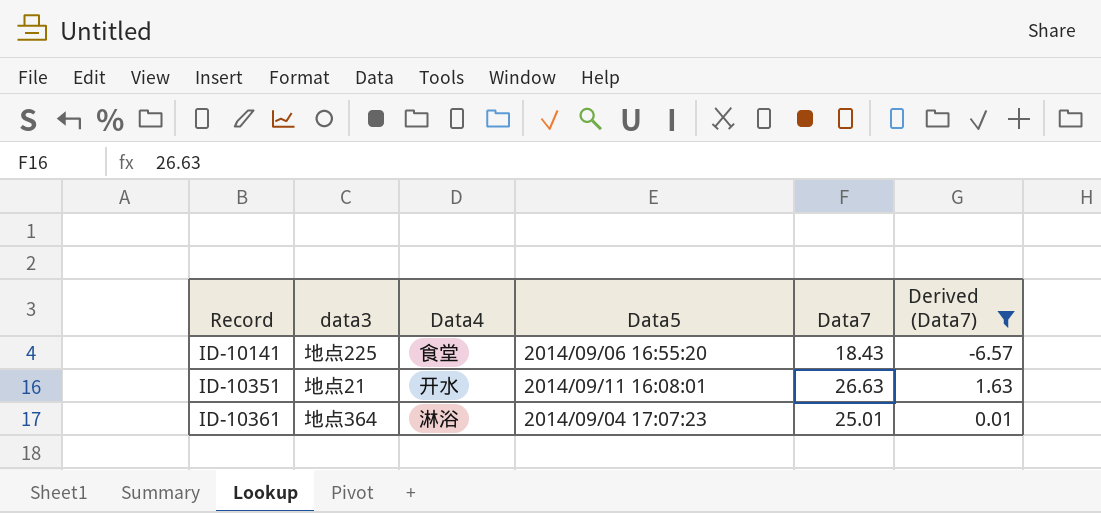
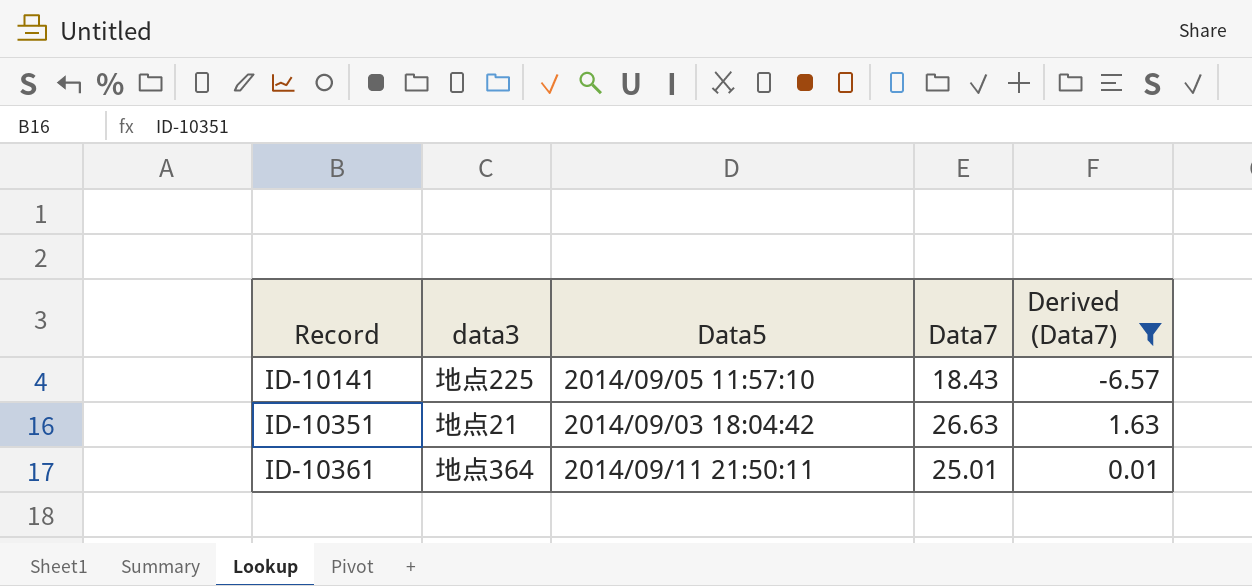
column Data4 | position: 3 -> none
ID-10141 | Data5: 2014/09/06 16:55:20 -> 2014/09/05 11:57:10
ID-10351 | Data5: 2014/09/11 16:08:01 -> 2014/09/03 18:04:42
ID-10361 | Data5: 2014/09/04 17:07:23 -> 2014/09/11 21:50:11

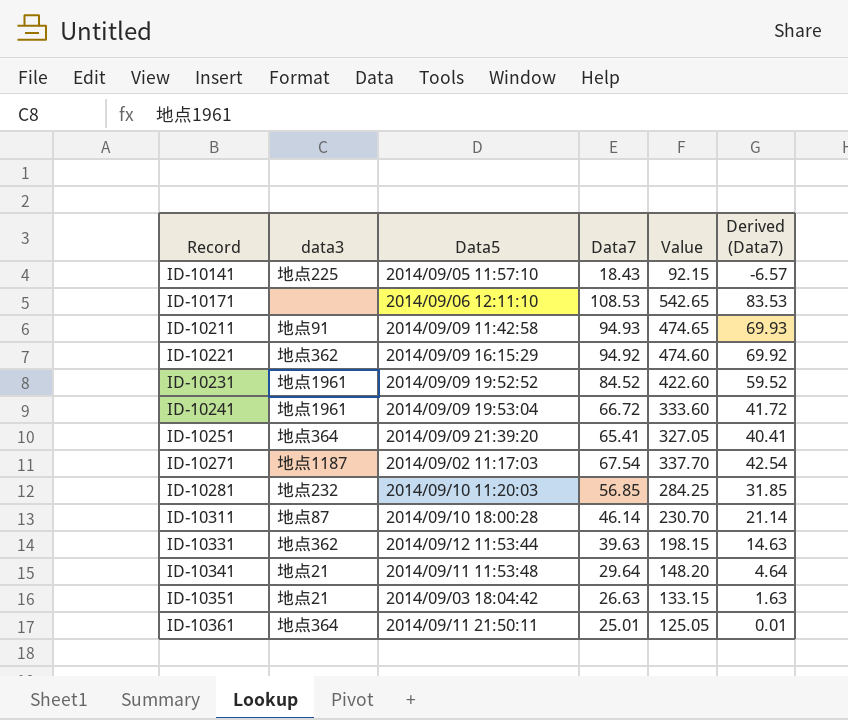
filter: Derived (Data7) <= 1.63 -> none
column Value | formula: none -> [Data7] * 5

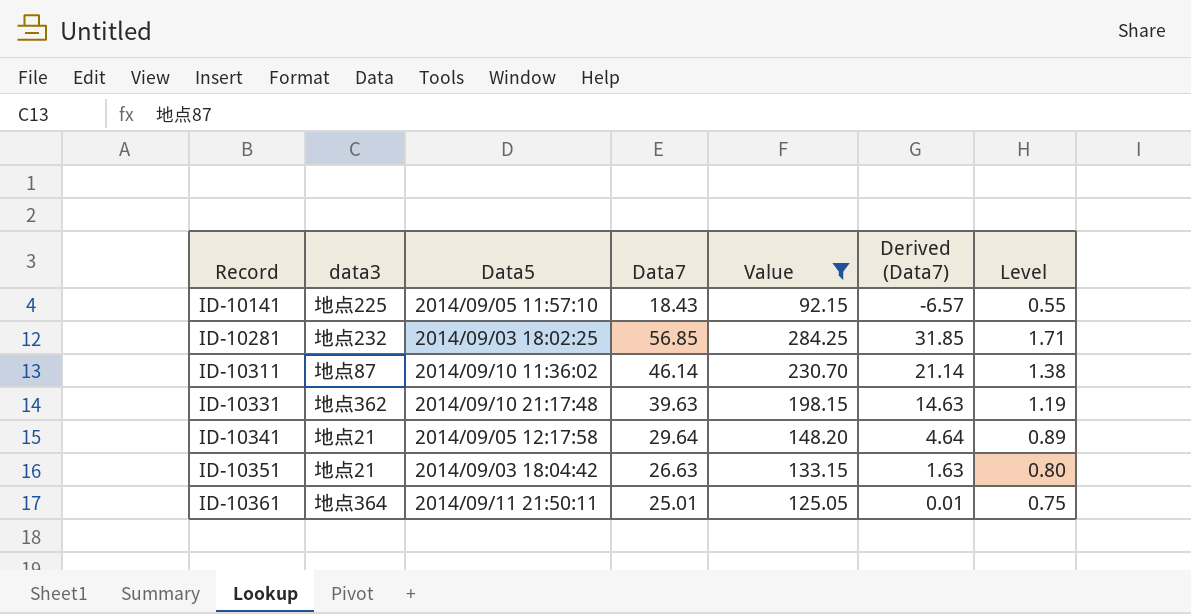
filter: none -> Value <= 284.25
column Level | formula: none -> [Data7] * 0.03
ID-10281 | Data5: 2014/09/10 11:20:03 -> 2014/09/03 18:02:25
ID-10311 | Data5: 2014/09/10 18:00:28 -> 2014/09/10 11:36:02
ID-10331 | Data5: 2014/09/12 11:53:44 -> 2014/09/10 21:17:48
ID-10341 | Data5: 2014/09/11 11:53:48 -> 2014/09/05 12:17:58

